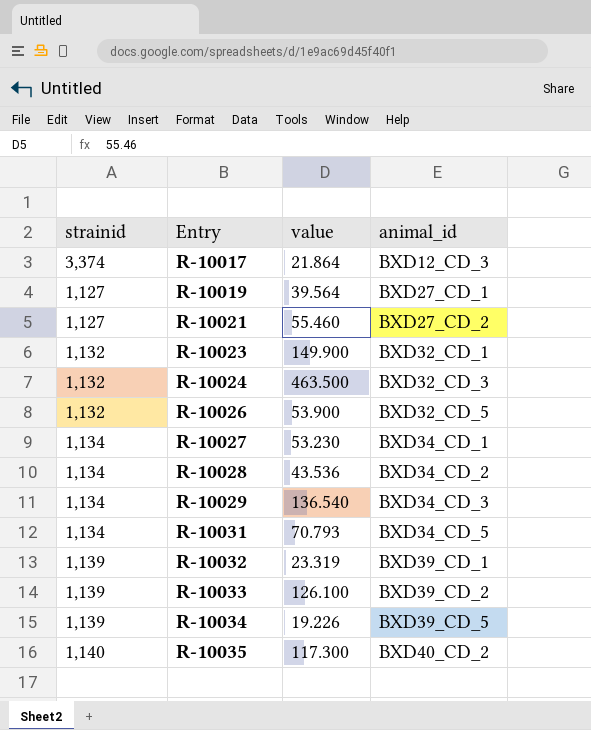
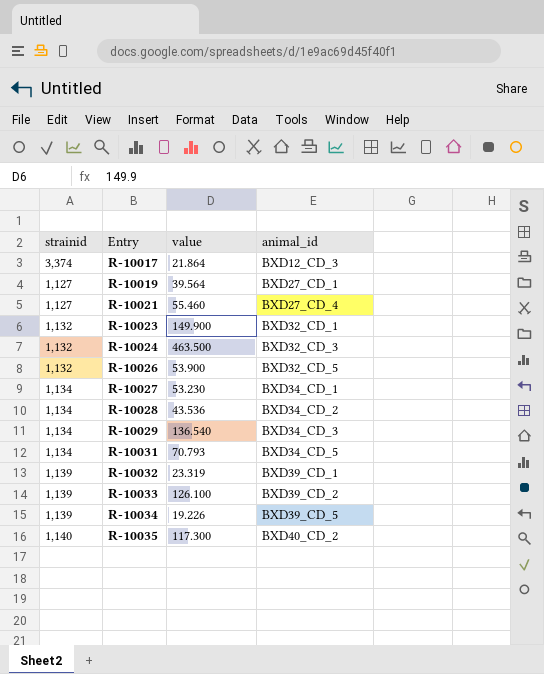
R-10021 | animal_id: BXD27_CD_2 -> BXD27_CD_4

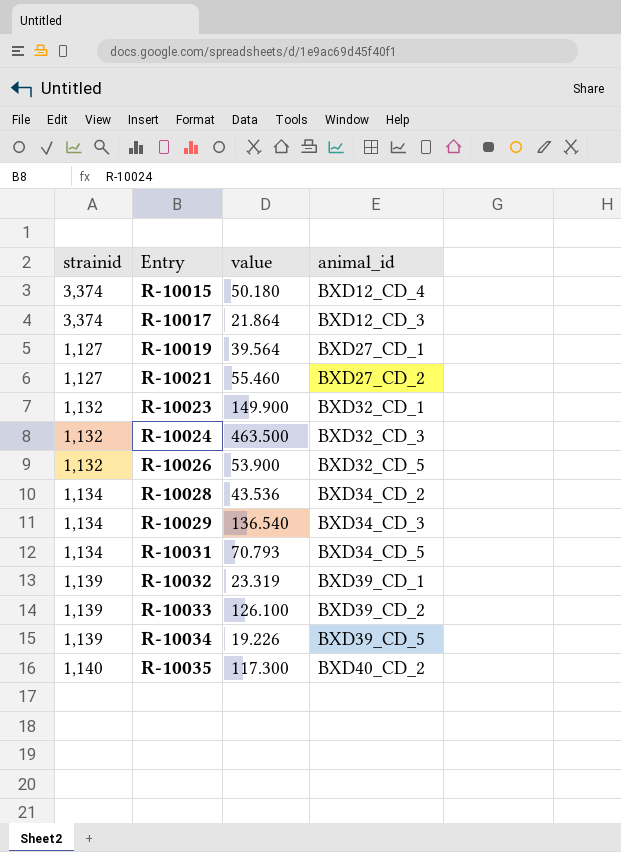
row R-10027: 1,134 | 53.230 | BXD34_CD_1 -> none
row R-10015: none -> 3,374 | 50.180 | BXD12_CD_4
R-10021 | animal_id: BXD27_CD_4 -> BXD27_CD_2

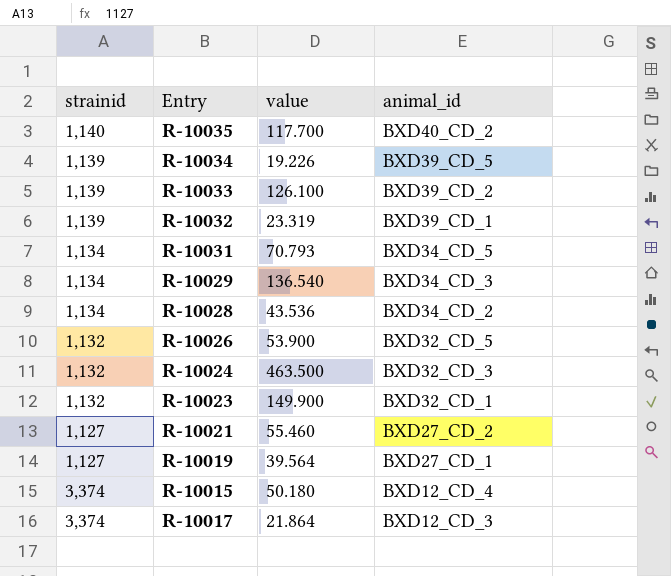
row order: Entry ascending -> animal_id descending
R-10035 | value: 117.300 -> 117.700

